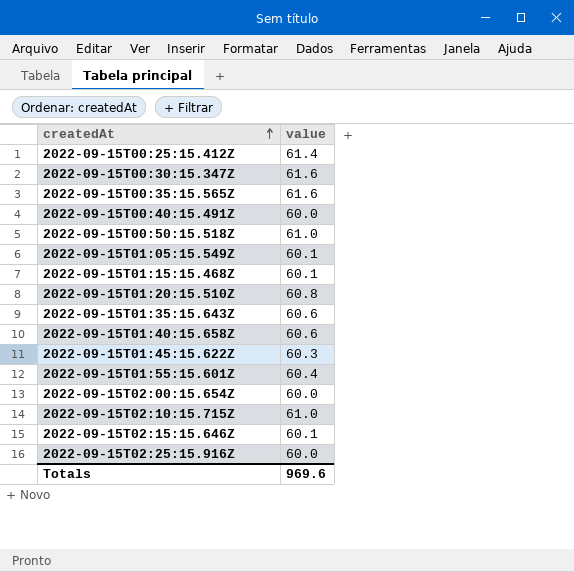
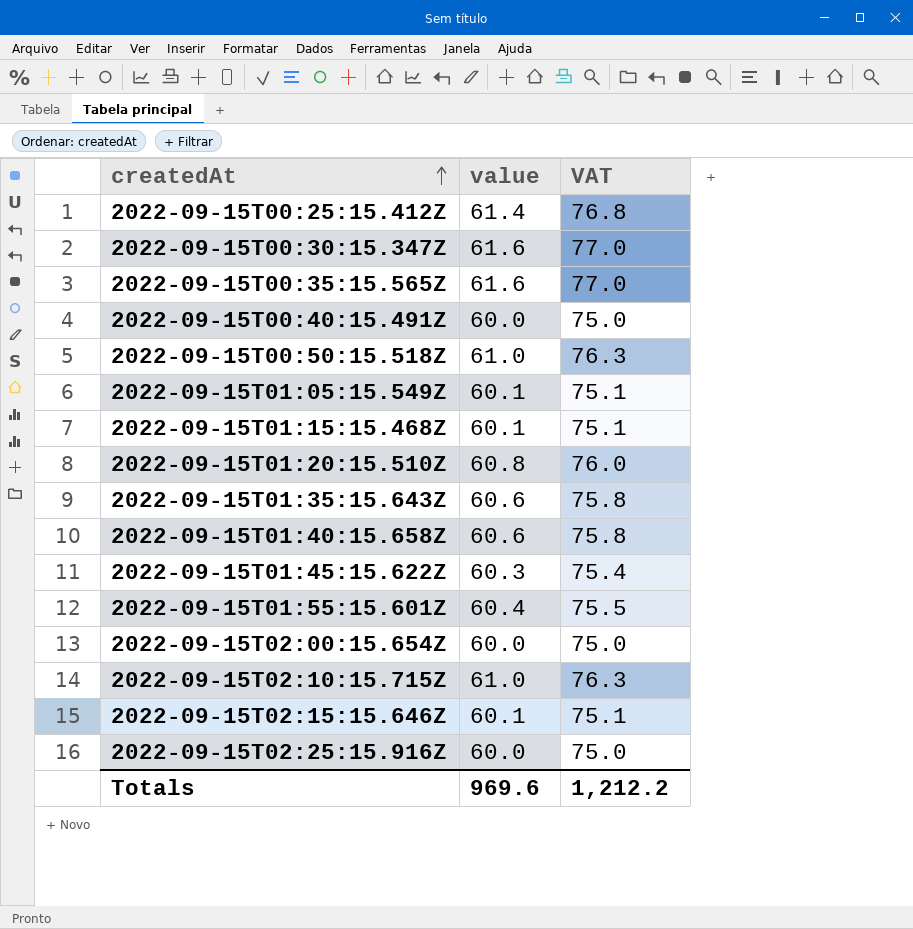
column VAT | formula: none -> [value] * 1.25

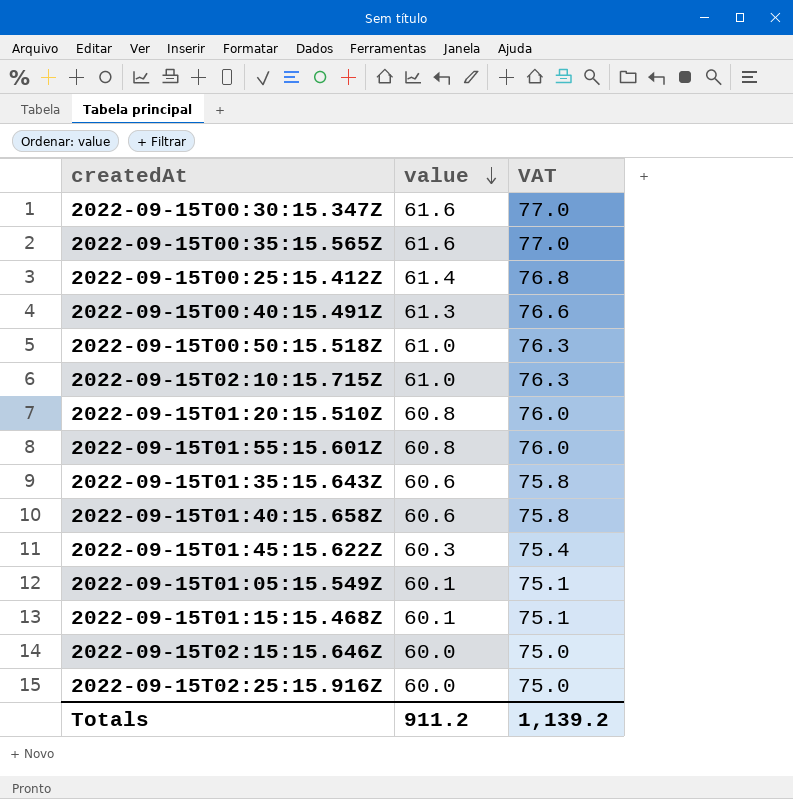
row order: createdAt ascending -> value descending
row 2022-09-15T02:00:15.654Z: 60.0 | 75.0 -> none
2022-09-15T00:40:15.491Z | value: 60.0 -> 61.3
2022-09-15T00:40:15.491Z | VAT: 75.0 -> 76.6
2022-09-15T01:55:15.601Z | value: 60.4 -> 60.8
2022-09-15T01:55:15.601Z | VAT: 75.5 -> 76.0
2022-09-15T02:15:15.646Z | value: 60.1 -> 60.0
2022-09-15T02:15:15.646Z | VAT: 75.1 -> 75.0
Totals | value: 969.6 -> 911.2
Totals | VAT: 1,212.2 -> 1,139.2

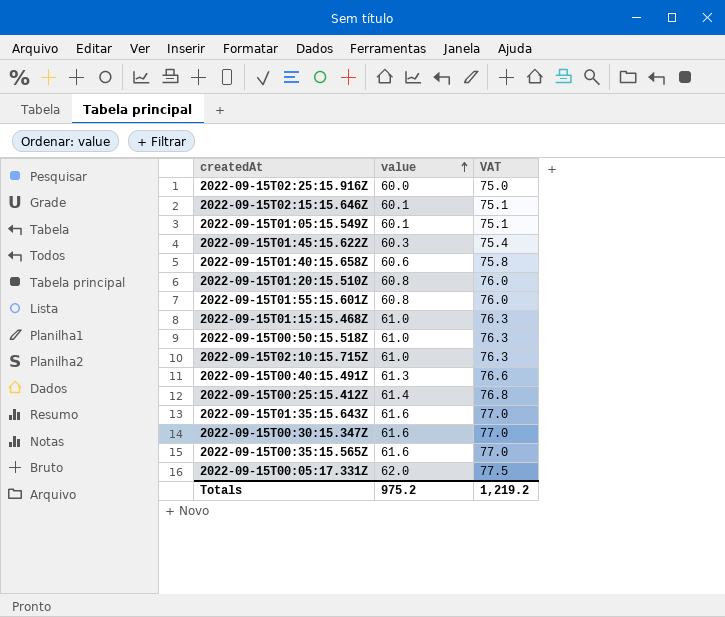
row order: value descending -> value ascending
2022-09-15T02:15:15.646Z | value: 60.0 -> 60.1
2022-09-15T02:15:15.646Z | VAT: 75.0 -> 75.1
2022-09-15T01:15:15.468Z | value: 60.1 -> 61.0
2022-09-15T01:15:15.468Z | VAT: 75.1 -> 76.3
2022-09-15T01:35:15.643Z | value: 60.6 -> 61.6
2022-09-15T01:35:15.643Z | VAT: 75.8 -> 77.0
row 2022-09-15T00:05:17.331Z: none -> 62.0 | 77.5
Totals | value: 911.2 -> 975.2
Totals | VAT: 1,139.2 -> 1,219.2

